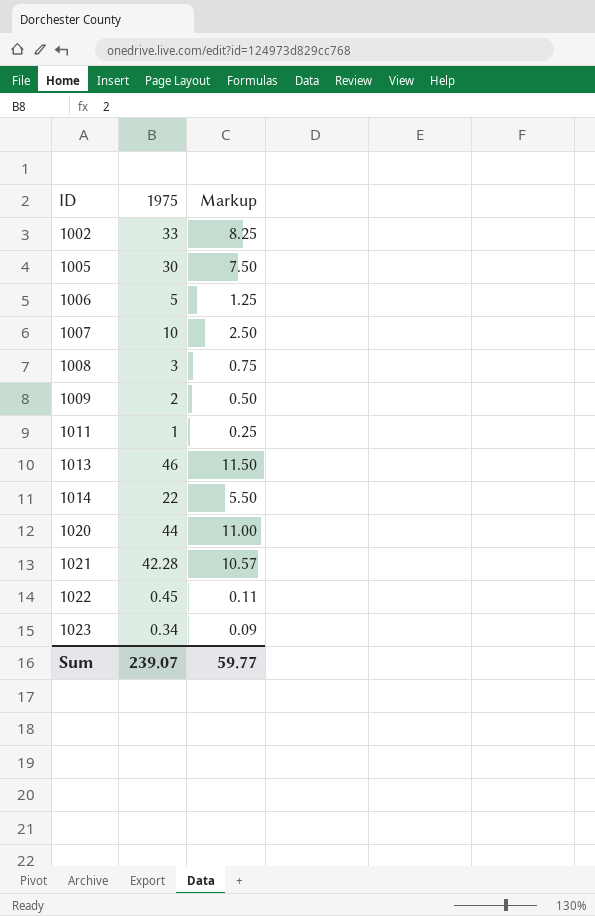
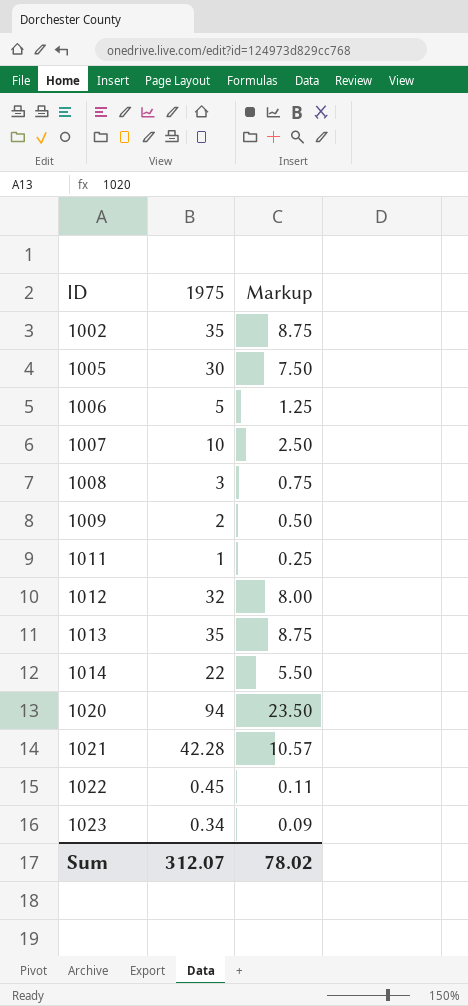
1002 | 1975: 33 -> 35
1002 | Markup: 8.25 -> 8.75
row 1012: none -> 32 | 8.00
1013 | 1975: 46 -> 35
1013 | Markup: 11.50 -> 8.75
1020 | 1975: 44 -> 94
1020 | Markup: 11.00 -> 23.50
Sum | 1975: 239.07 -> 312.07
Sum | Markup: 59.77 -> 78.02

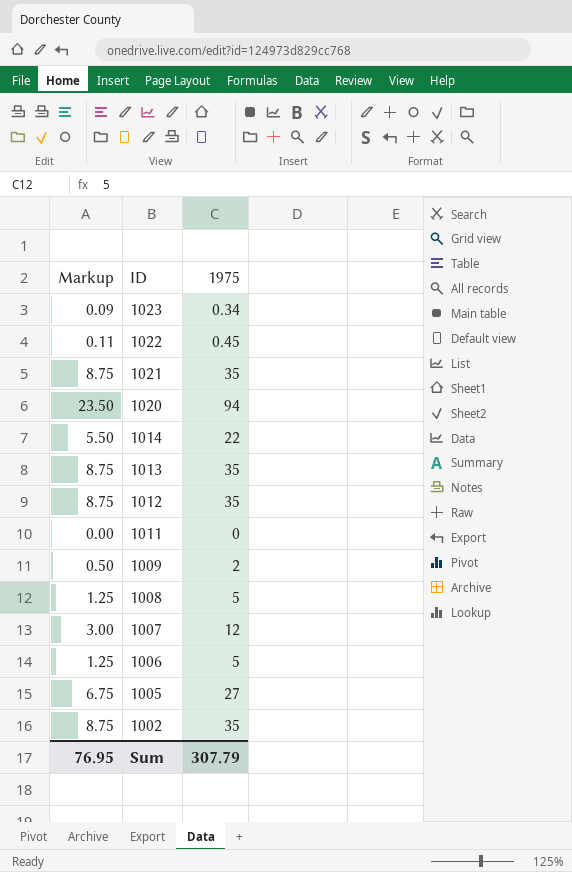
row order: ID ascending -> ID descending
column Markup | position: 3 -> 1
1021 | Markup: 10.57 -> 8.75
1021 | 1975: 42.28 -> 35
1012 | Markup: 8.00 -> 8.75
1012 | 1975: 32 -> 35
1011 | Markup: 0.25 -> 0.00
1011 | 1975: 1 -> 0
1008 | Markup: 0.75 -> 1.25
1008 | 1975: 3 -> 5
1007 | Markup: 2.50 -> 3.00
1007 | 1975: 10 -> 12
1005 | Markup: 7.50 -> 6.75
1005 | 1975: 30 -> 27
Sum | Markup: 78.02 -> 76.95
Sum | 1975: 312.07 -> 307.79

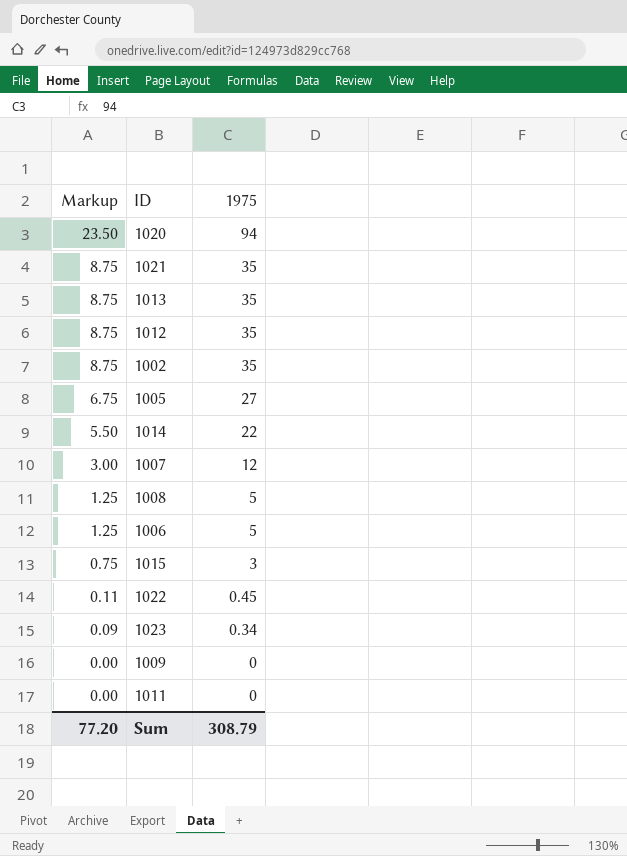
row order: ID descending -> Markup descending
row 1015: none -> 0.75 | 3
1009 | Markup: 0.50 -> 0.00
1009 | 1975: 2 -> 0
Sum | Markup: 76.95 -> 77.20
Sum | 1975: 307.79 -> 308.79

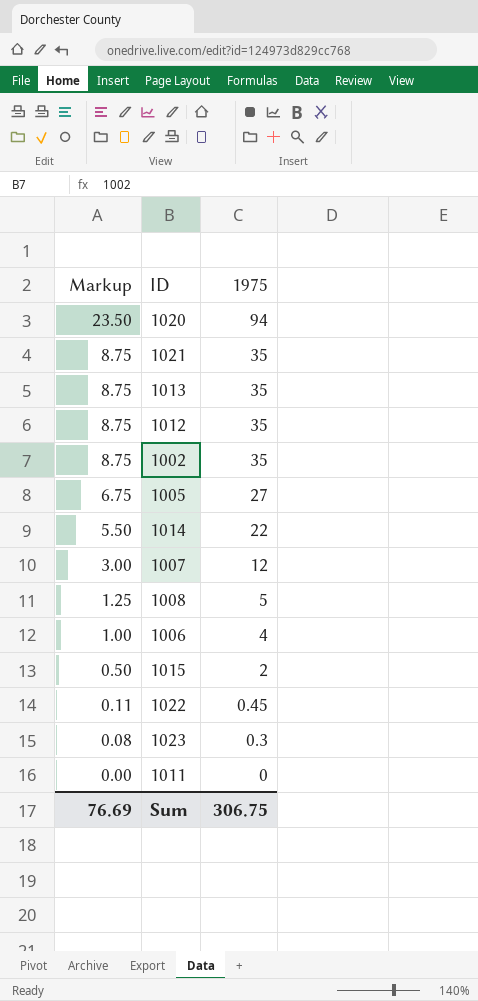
row 1009: 0.00 | 0 -> none
1006 | Markup: 1.25 -> 1.00
1006 | 1975: 5 -> 4
1015 | Markup: 0.75 -> 0.50
1015 | 1975: 3 -> 2
1023 | Markup: 0.09 -> 0.08
1023 | 1975: 0.34 -> 0.3
Sum | Markup: 77.20 -> 76.69
Sum | 1975: 308.79 -> 306.75

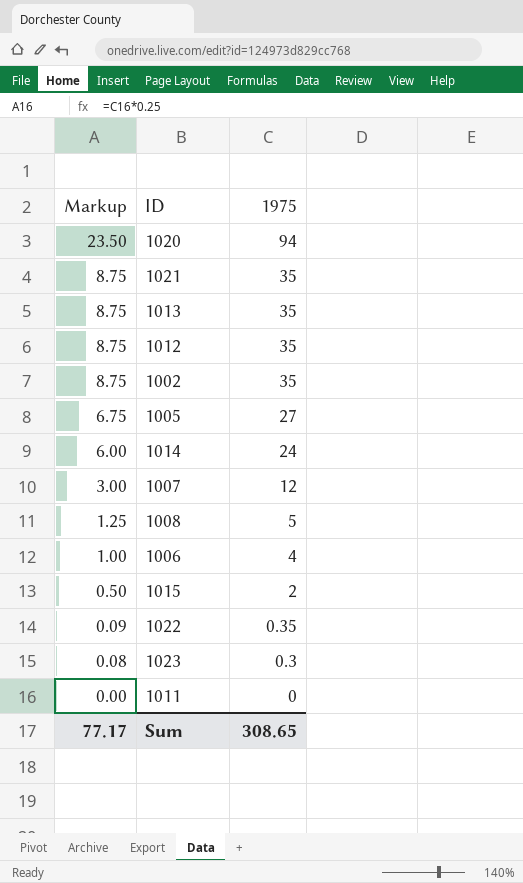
1014 | Markup: 5.50 -> 6.00
1014 | 1975: 22 -> 24
1022 | Markup: 0.11 -> 0.09
1022 | 1975: 0.45 -> 0.35
Sum | Markup: 76.69 -> 77.17
Sum | 1975: 306.75 -> 308.65

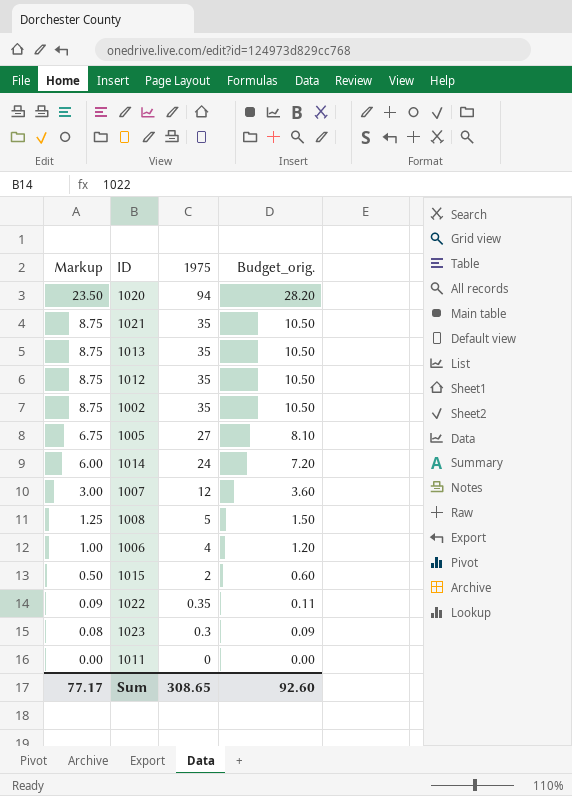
column Budget_orig. | formula: none -> [1975] * 0.3

